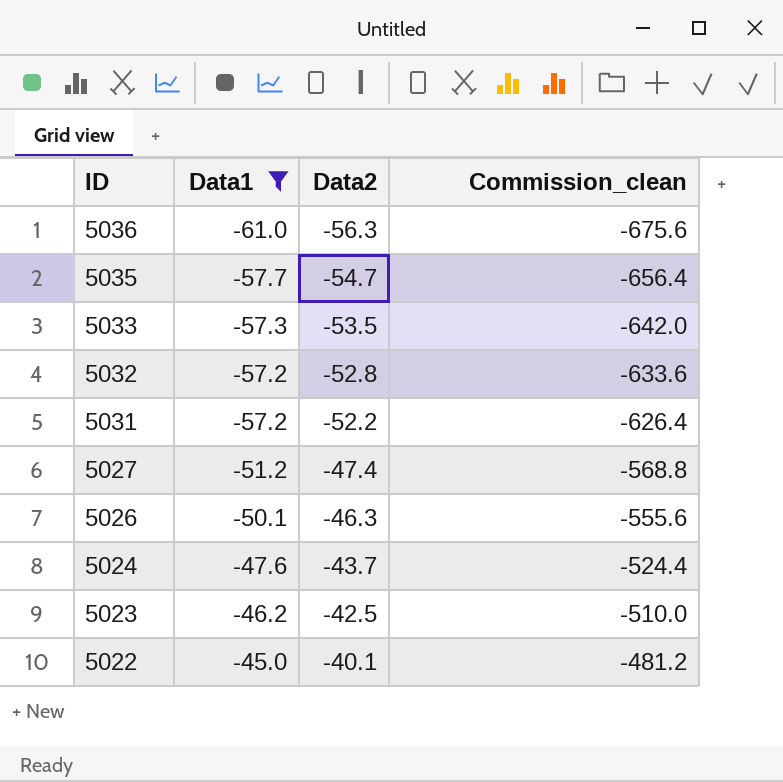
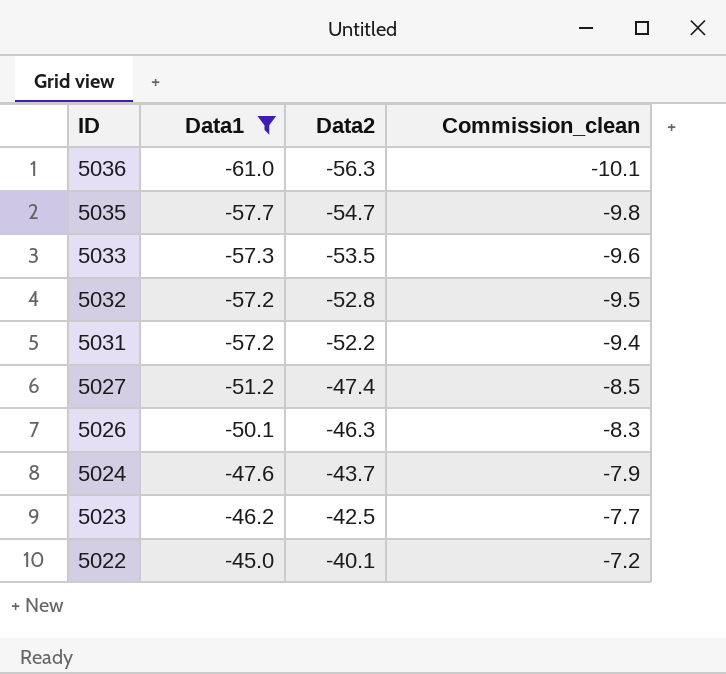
column Commission_clean | formula: [Data2] * 12 -> [Data2] * 0.18

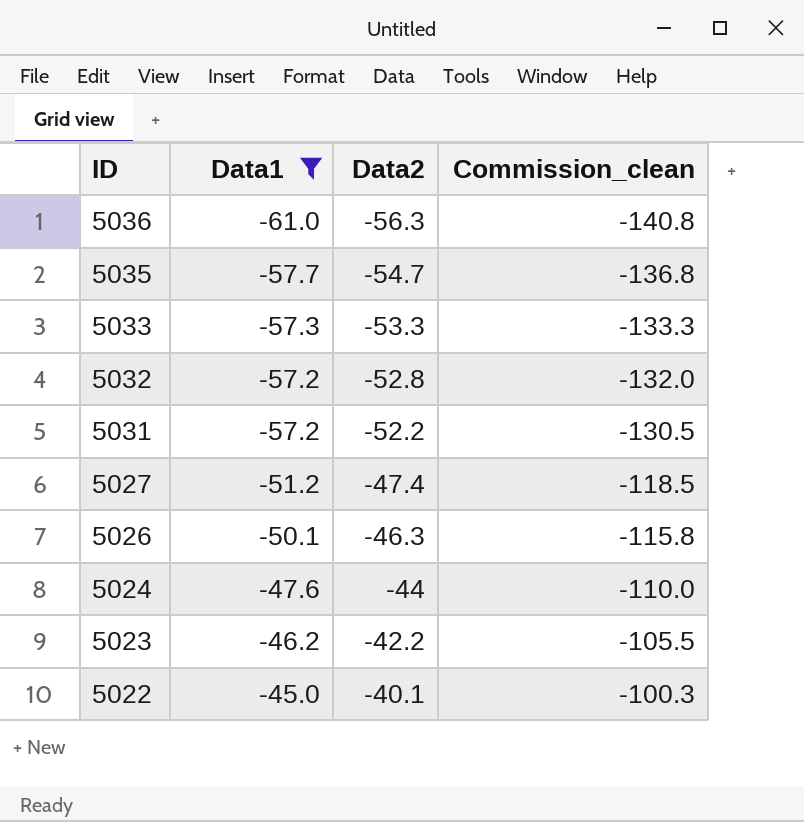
column Commission_clean | formula: [Data2] * 0.18 -> [Data2] * 2.5
5033 | Data2: -53.5 -> -53.3
5024 | Data2: -43.7 -> -44
5023 | Data2: -42.5 -> -42.2

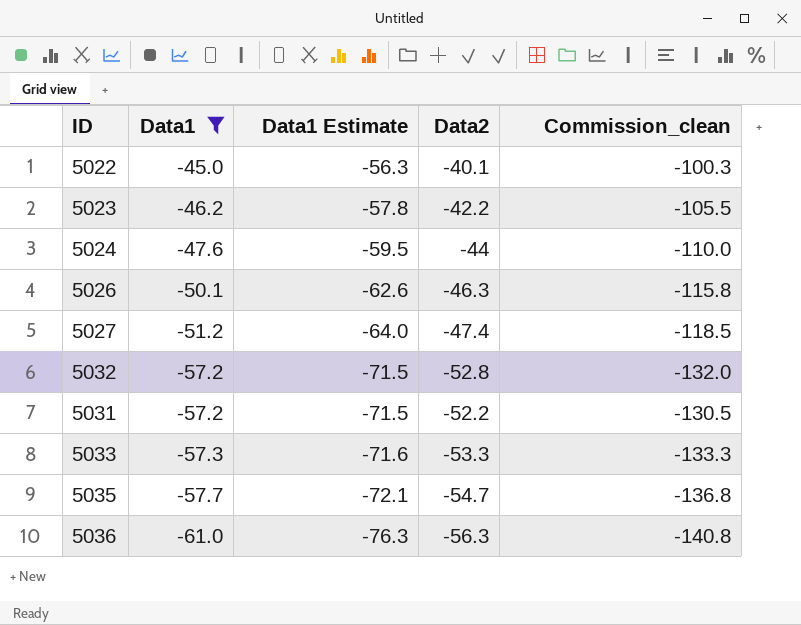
row order: ID descending -> Data1 descending
column Data1 Estimate | formula: none -> [Data1] * 1.25

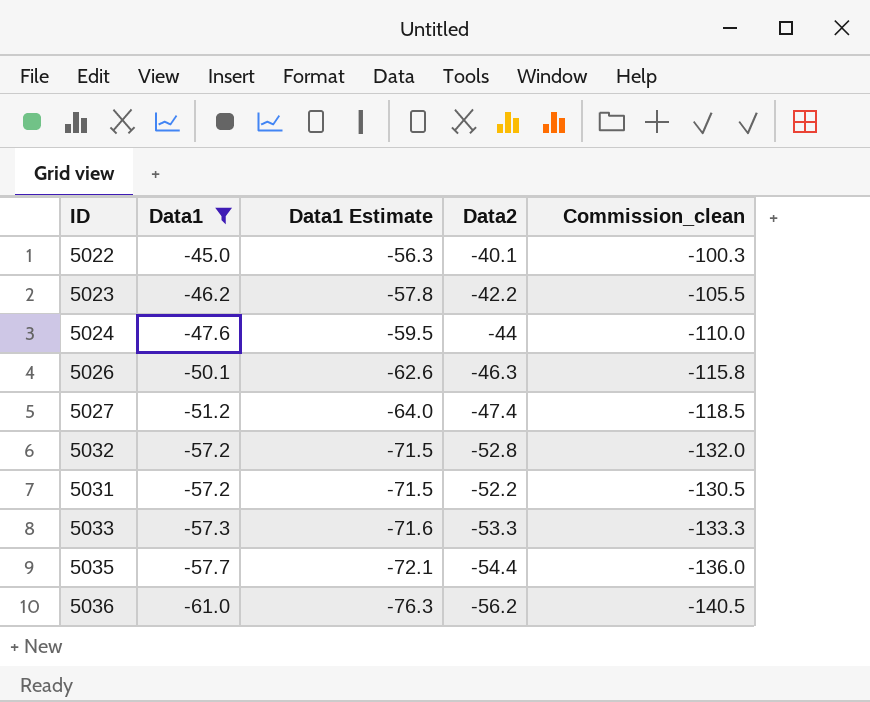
5035 | Data2: -54.7 -> -54.4
5035 | Commission_clean: -136.8 -> -136.0
5036 | Data2: -56.3 -> -56.2
5036 | Commission_clean: -140.8 -> -140.5

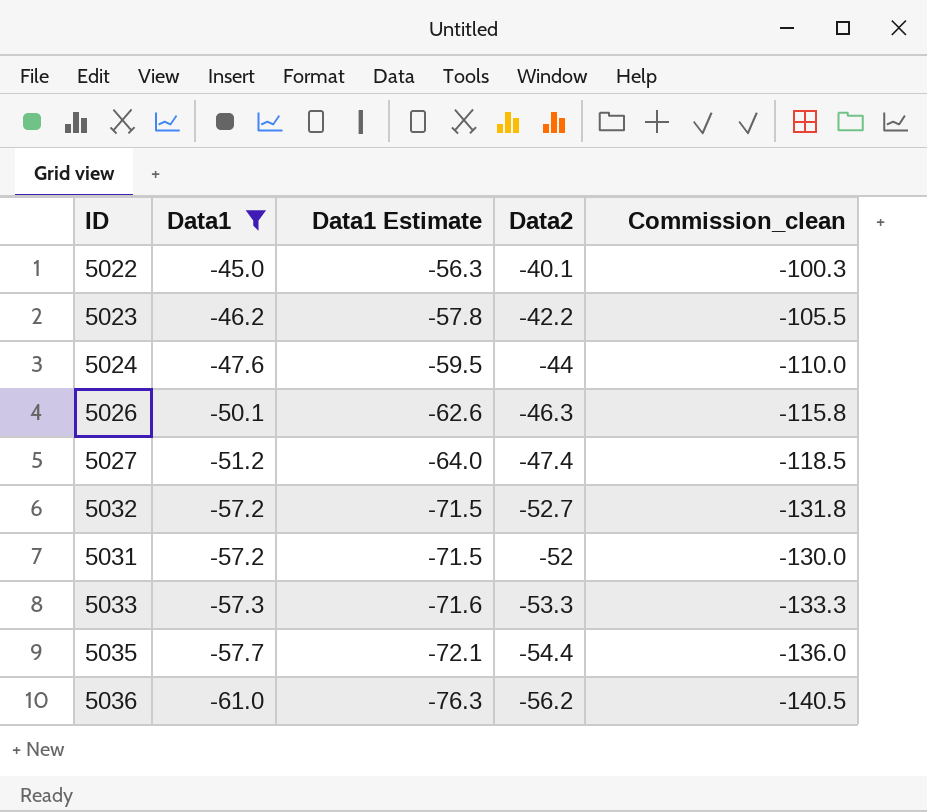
5032 | Data2: -52.8 -> -52.7
5032 | Commission_clean: -132.0 -> -131.8
5031 | Data2: -52.2 -> -52
5031 | Commission_clean: -130.5 -> -130.0

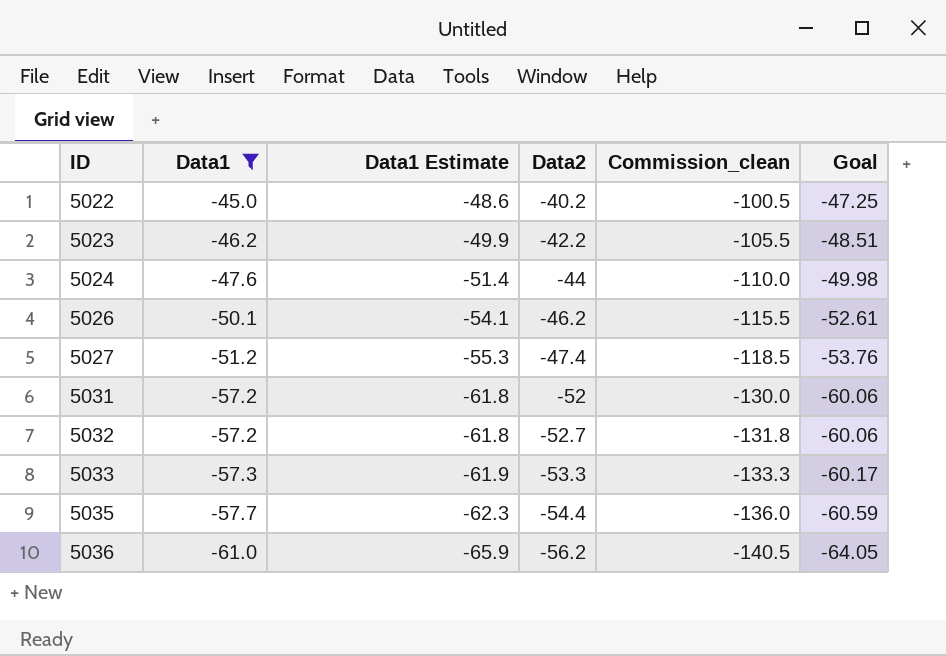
row order: Data1 descending -> ID ascending
column Data1 Estimate | formula: [Data1] * 1.25 -> [Data1] * 1.08
column Goal | formula: none -> [Data1] * 1.05
5022 | Data2: -40.1 -> -40.2
5022 | Commission_clean: -100.3 -> -100.5
5026 | Data2: -46.3 -> -46.2
5026 | Commission_clean: -115.8 -> -115.5

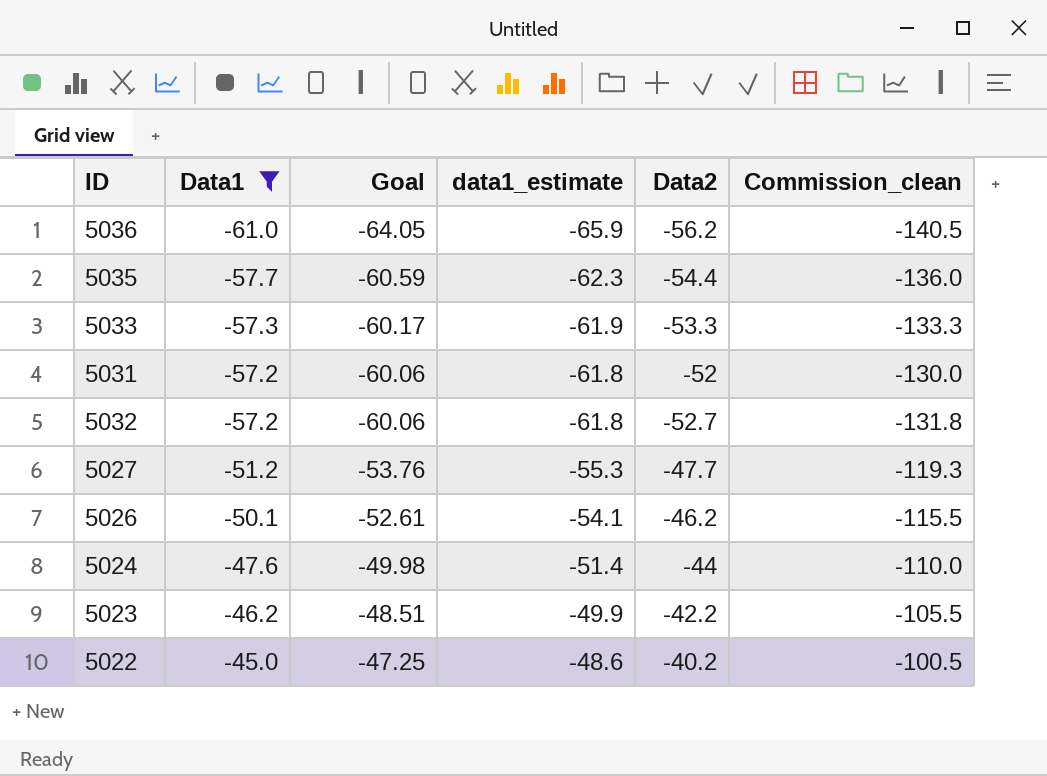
row order: ID ascending -> Data1 ascending
column Goal | position: 6 -> 3
column name: Data1 Estimate -> data1_estimate
5027 | Data2: -47.4 -> -47.7
5027 | Commission_clean: -118.5 -> -119.3

